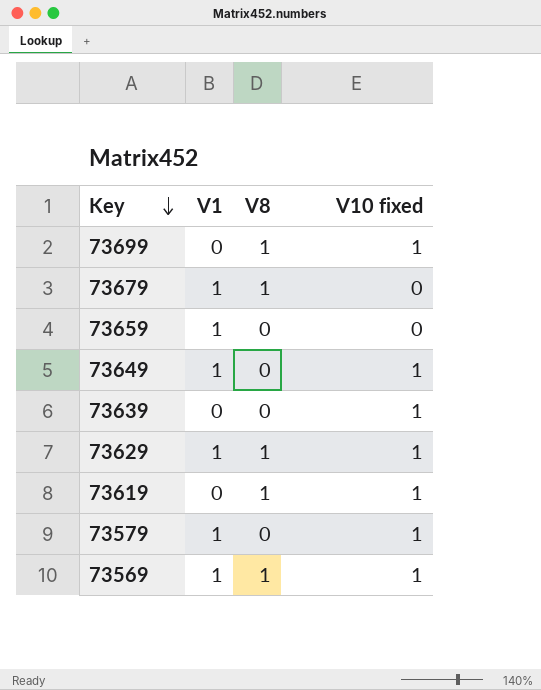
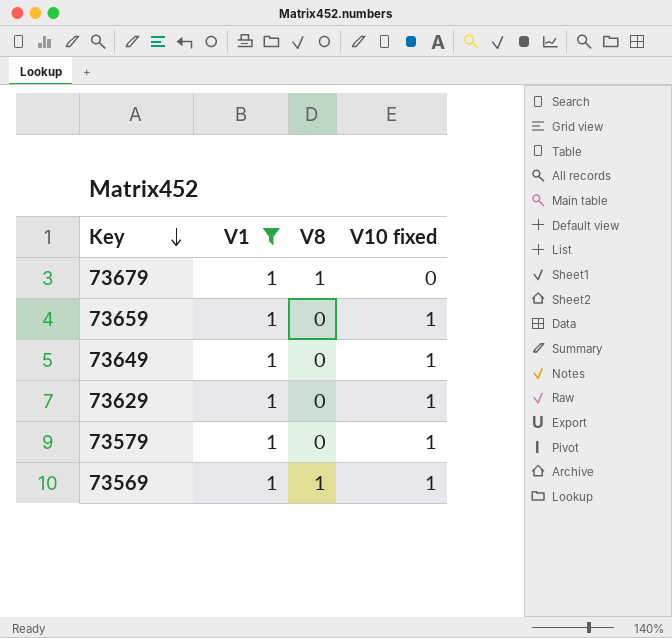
filter: none -> V1 = 1
73659 | V10 fixed: 0 -> 1
73629 | V8: 1 -> 0

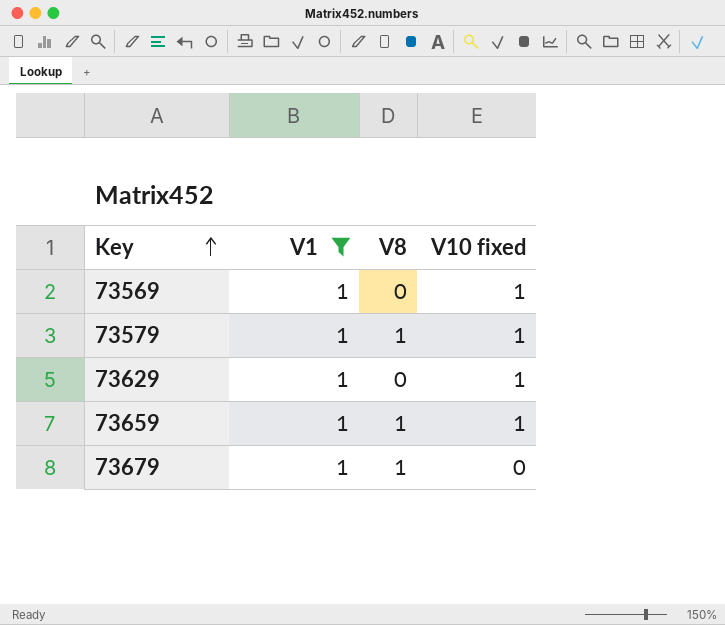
row order: Key descending -> Key ascending
row 73649: 1 | 0 | 1 -> none
73569 | V8: 1 -> 0
73579 | V8: 0 -> 1
73659 | V8: 0 -> 1

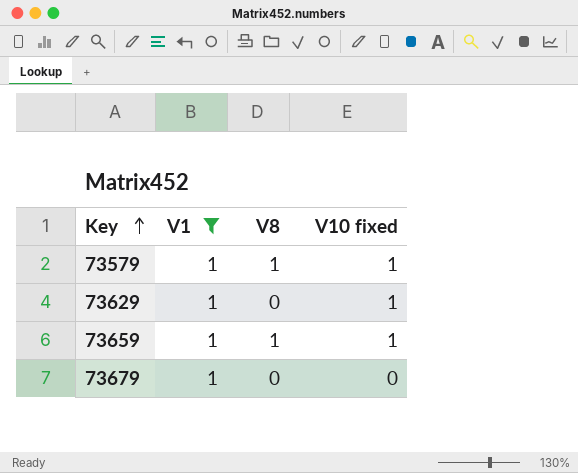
row 73569: 1 | 0 | 1 -> none
73679 | V8: 1 -> 0

